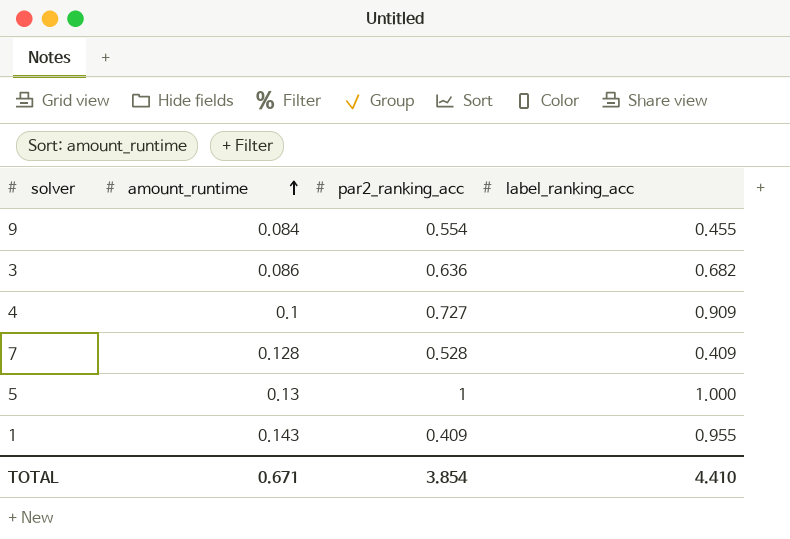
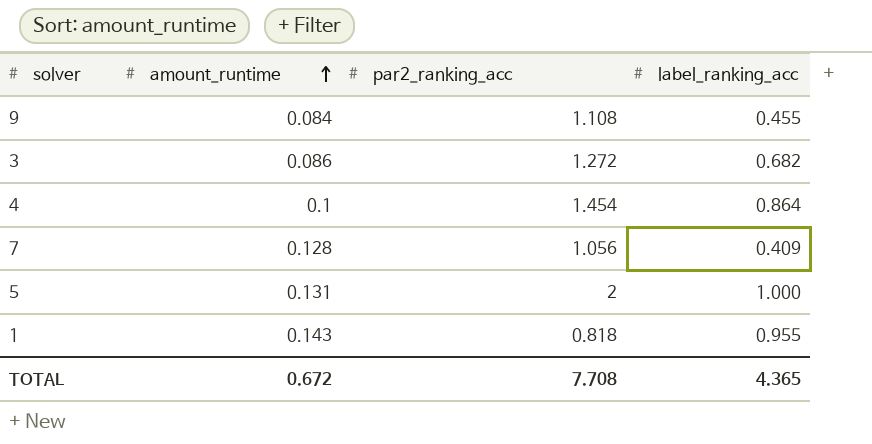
9 | par2_ranking_acc: 0.554 -> 1.108
3 | par2_ranking_acc: 0.636 -> 1.272
4 | par2_ranking_acc: 0.727 -> 1.454
4 | label_ranking_acc: 0.909 -> 0.864
7 | par2_ranking_acc: 0.528 -> 1.056
5 | amount_runtime: 0.13 -> 0.131
5 | par2_ranking_acc: 1 -> 2
1 | par2_ranking_acc: 0.409 -> 0.818
TOTAL | amount_runtime: 0.671 -> 0.672
TOTAL | par2_ranking_acc: 3.854 -> 7.708
TOTAL | label_ranking_acc: 4.410 -> 4.365

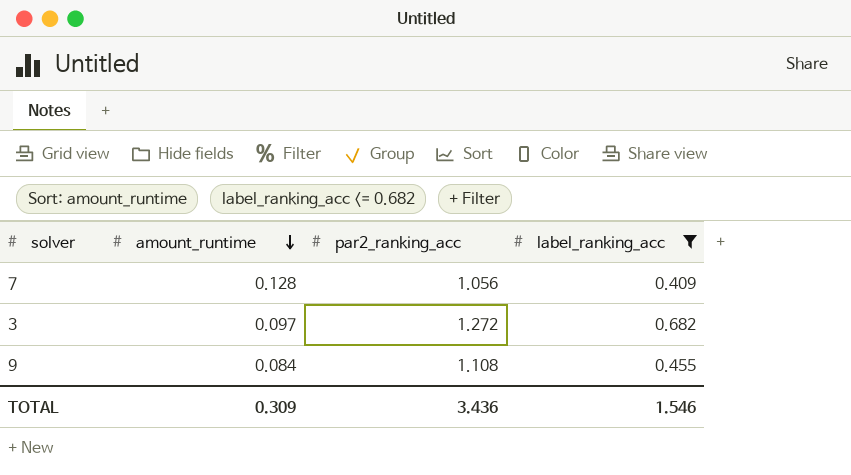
filter: none -> label_ranking_acc <= 0.682
row order: amount_runtime ascending -> amount_runtime descending
3 | amount_runtime: 0.086 -> 0.097
TOTAL | amount_runtime: 0.672 -> 0.309
TOTAL | par2_ranking_acc: 7.708 -> 3.436
TOTAL | label_ranking_acc: 4.365 -> 1.546

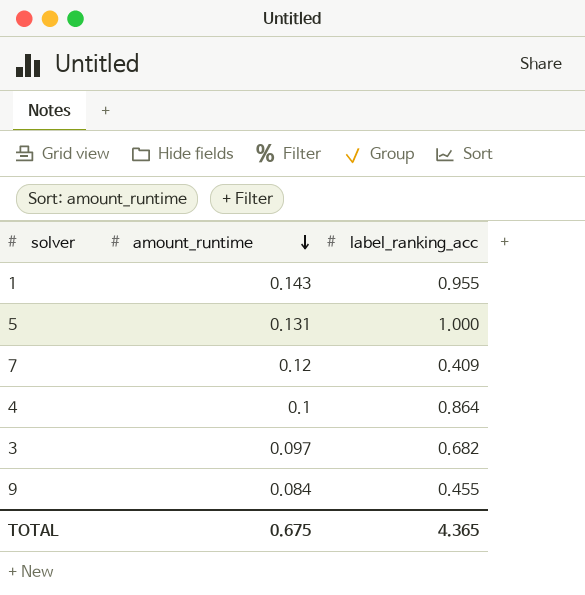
filter: label_ranking_acc <= 0.682 -> none
column par2_ranking_acc | position: 3 -> none
7 | amount_runtime: 0.128 -> 0.12
TOTAL | amount_runtime: 0.309 -> 0.675
TOTAL | label_ranking_acc: 1.546 -> 4.365

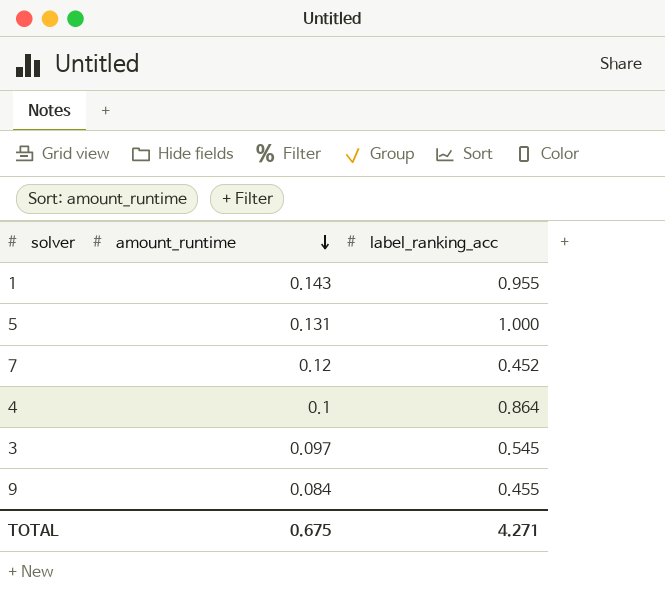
7 | label_ranking_acc: 0.409 -> 0.452
3 | label_ranking_acc: 0.682 -> 0.545
TOTAL | label_ranking_acc: 4.365 -> 4.271

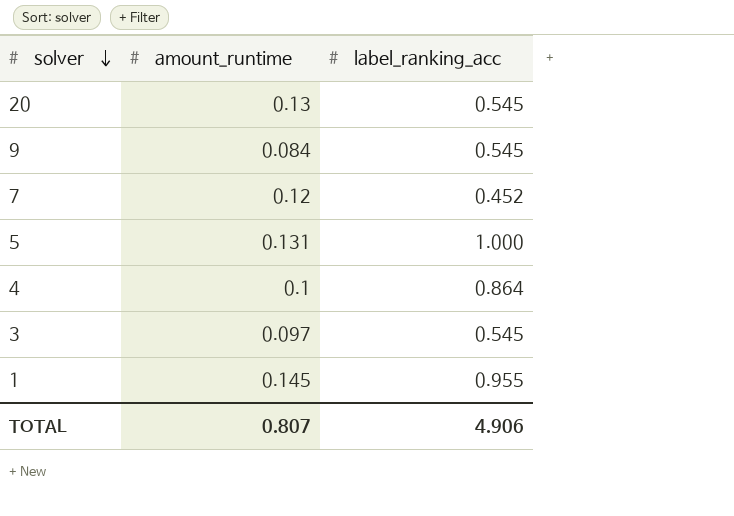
row order: amount_runtime descending -> solver descending
row 20: none -> 0.13 | 0.545
9 | label_ranking_acc: 0.455 -> 0.545
1 | amount_runtime: 0.143 -> 0.145
TOTAL | amount_runtime: 0.675 -> 0.807
TOTAL | label_ranking_acc: 4.271 -> 4.906

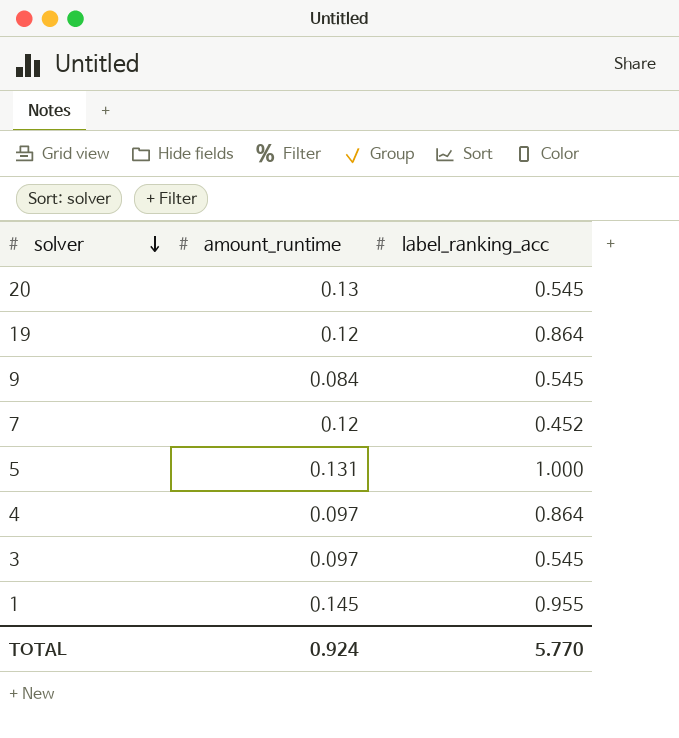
row 19: none -> 0.12 | 0.864
4 | amount_runtime: 0.1 -> 0.097
TOTAL | amount_runtime: 0.807 -> 0.924
TOTAL | label_ranking_acc: 4.906 -> 5.770

